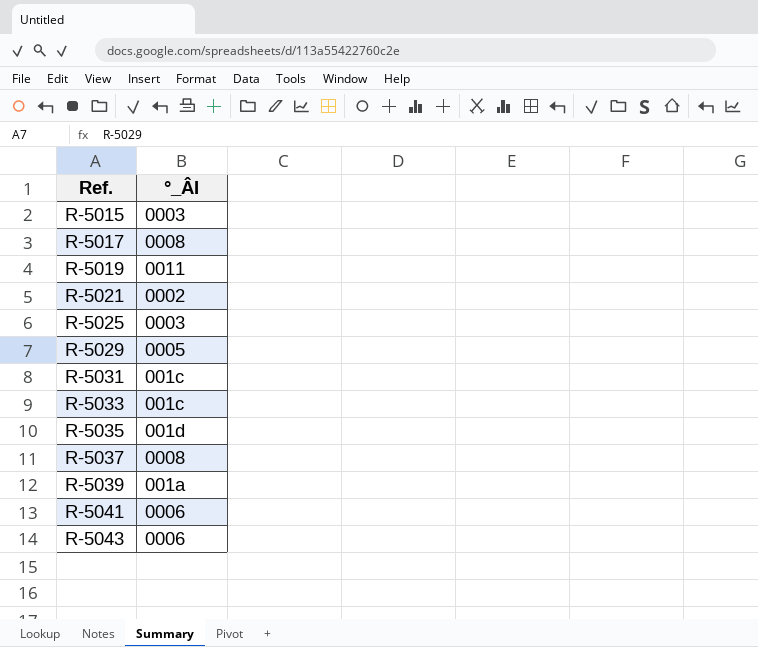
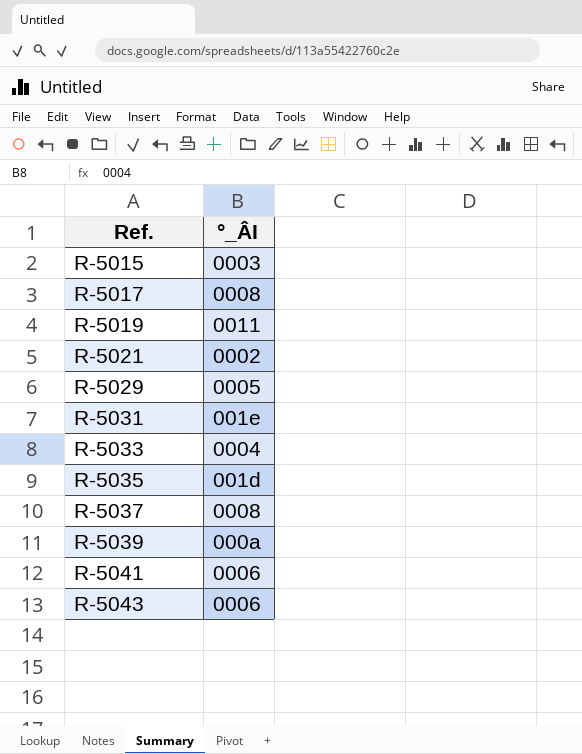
row R-5025: 0003 -> none
R-5031 | °_ÂI: 001c -> 001e
R-5033 | °_ÂI: 001c -> 0004
R-5039 | °_ÂI: 001a -> 000a

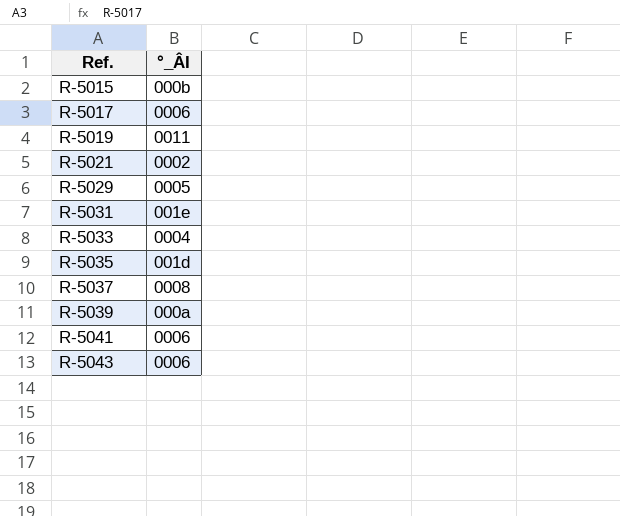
R-5015 | °_ÂI: 0003 -> 000b
R-5017 | °_ÂI: 0008 -> 0006

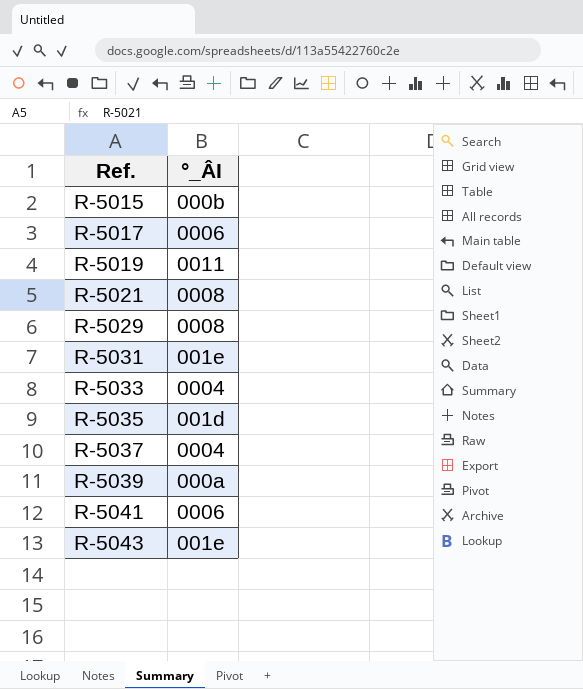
R-5021 | °_ÂI: 0002 -> 0008
R-5029 | °_ÂI: 0005 -> 0008
R-5037 | °_ÂI: 0008 -> 0004
R-5043 | °_ÂI: 0006 -> 001e

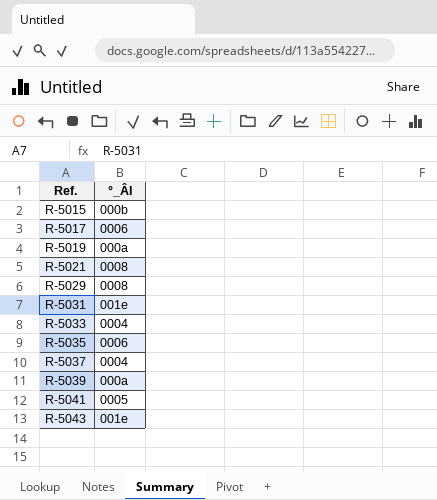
R-5019 | °_ÂI: 0011 -> 000a
R-5035 | °_ÂI: 001d -> 0006
R-5041 | °_ÂI: 0006 -> 0005

